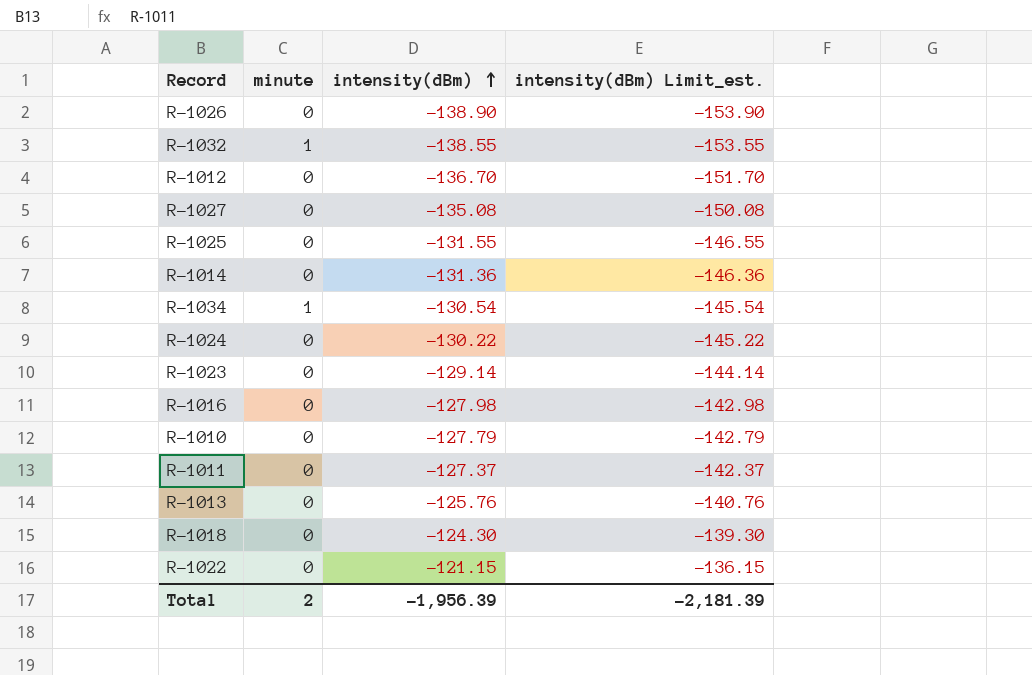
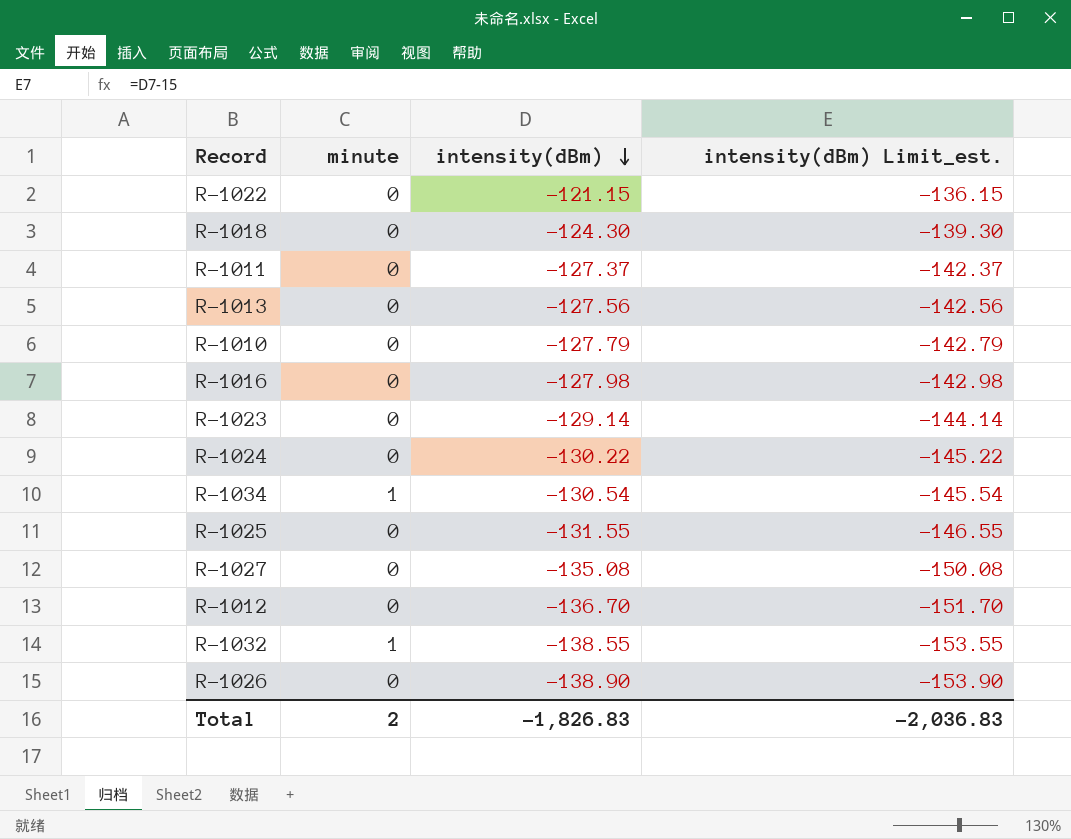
row order: intensity(dBm) ascending -> intensity(dBm) descending
row R-1014: 0 | -131.36 | -146.36 -> none
R-1013 | intensity(dBm): -125.76 -> -127.56
R-1013 | intensity(dBm) Limit_est.: -140.76 -> -142.56
Total | intensity(dBm): -1,956.39 -> -1,826.83
Total | intensity(dBm) Limit_est.: -2,181.39 -> -2,036.83

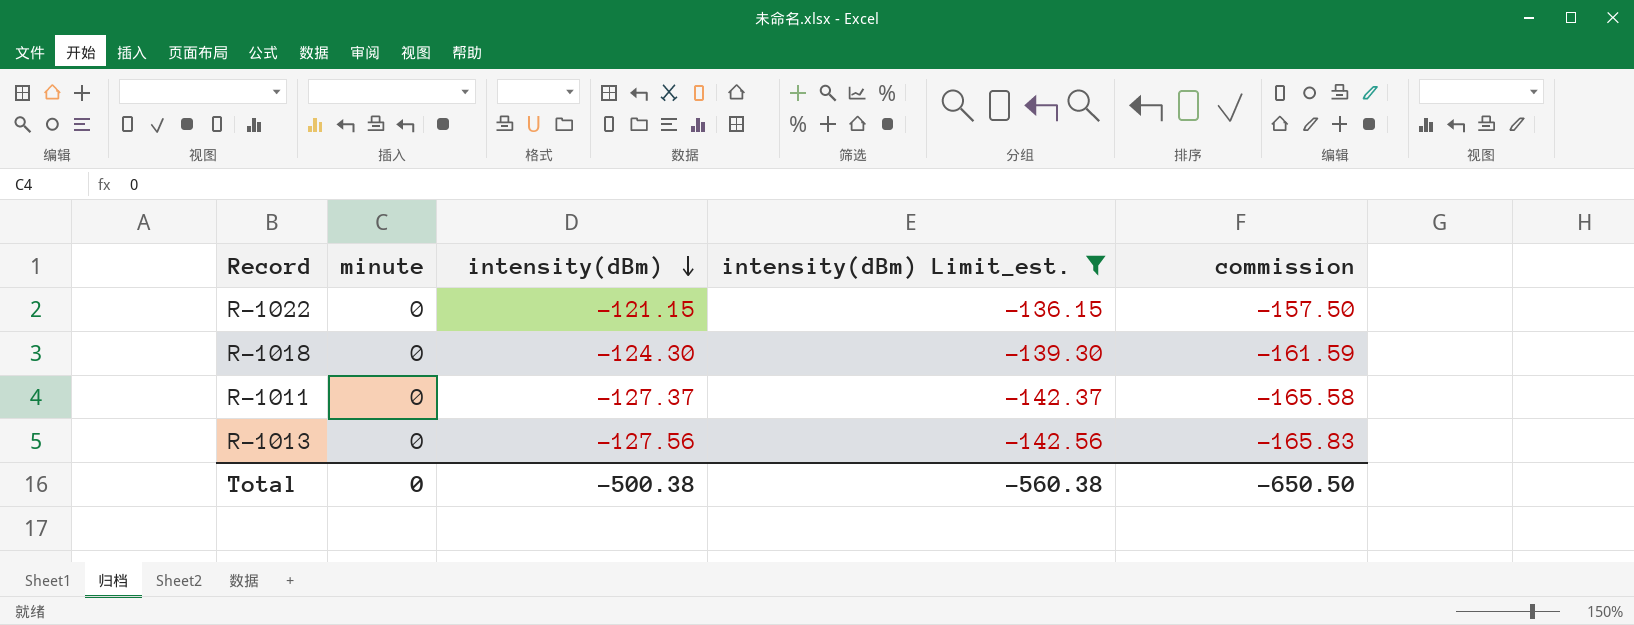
filter: none -> intensity(dBm) Limit_est. >= -142.56
column commission | formula: none -> [intensity(dBm)] * 1.3
Total | minute: 2 -> 0
Total | intensity(dBm): -1,826.83 -> -500.38
Total | intensity(dBm) Limit_est.: -2,036.83 -> -560.38

